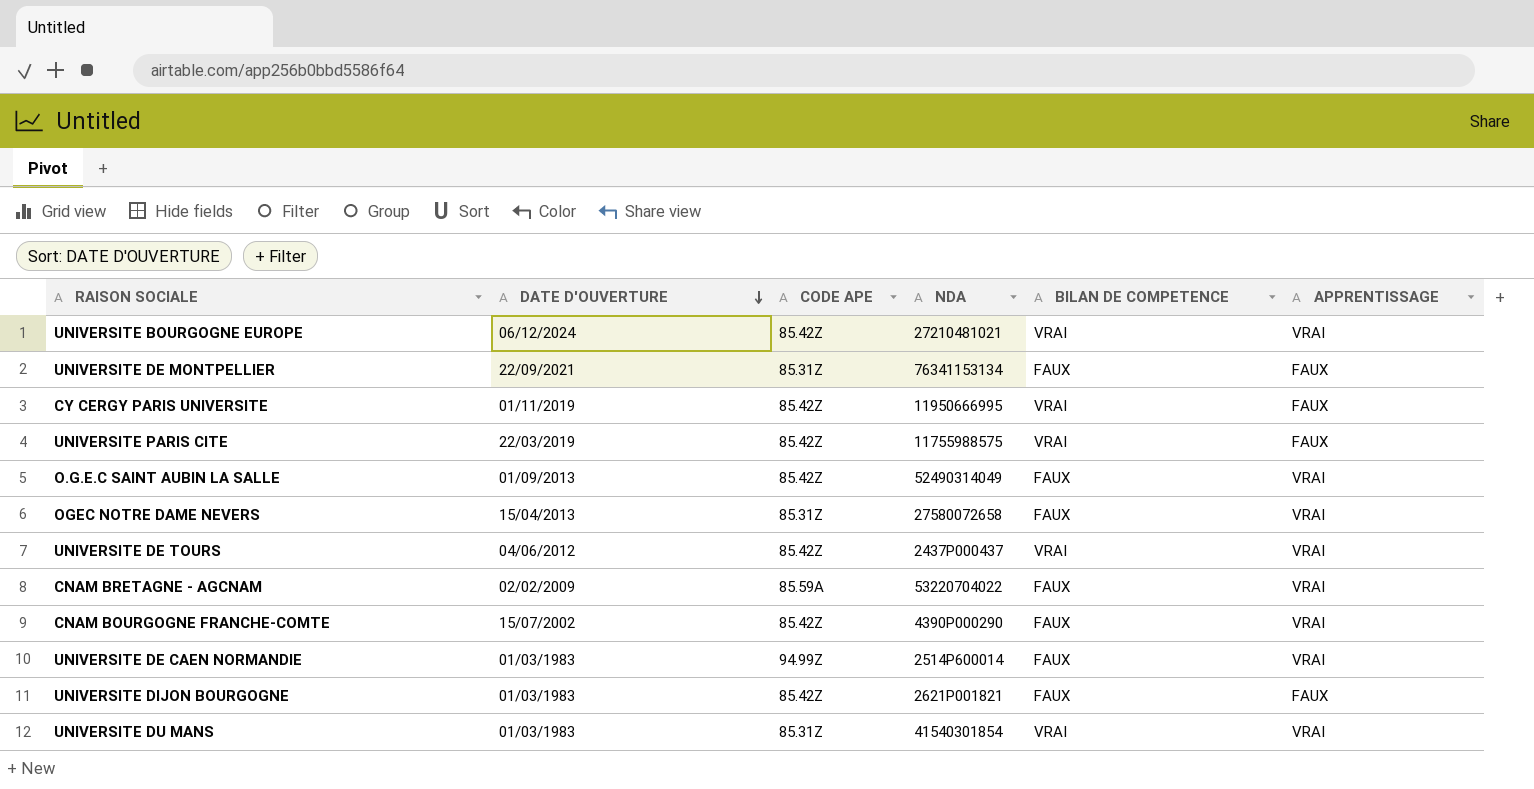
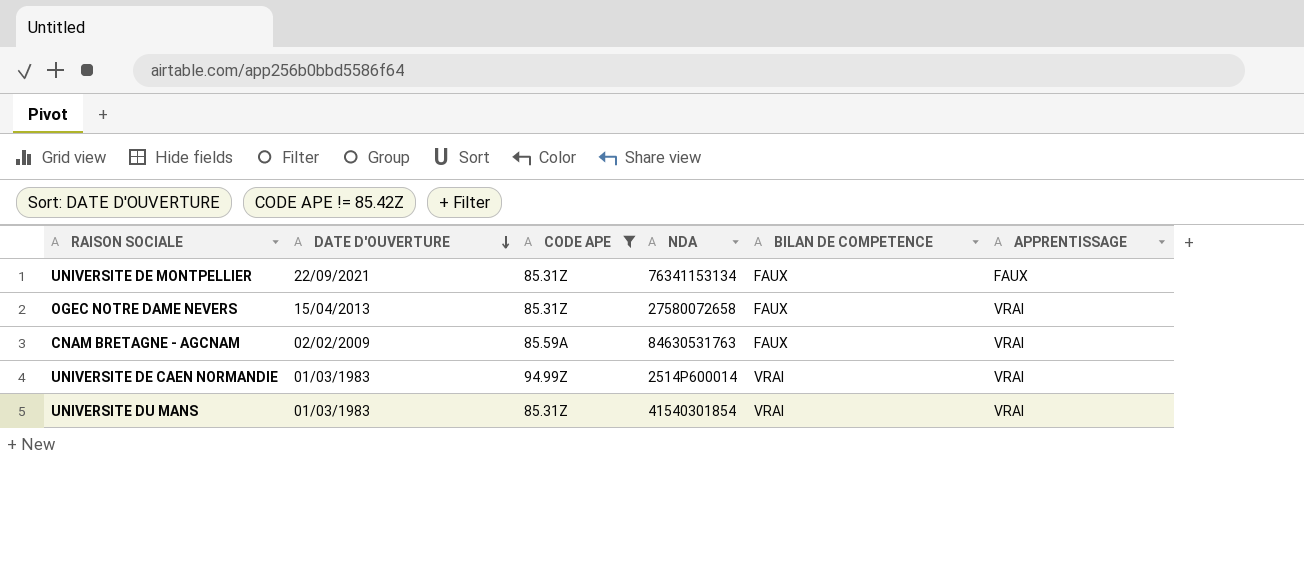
filter: none -> CODE APE != 85.42Z
CNAM BRETAGNE - AGCNAM | NDA: 53220704022 -> 84630531763
UNIVERSITE DE CAEN NORMANDIE | BILAN DE COMPETENCE: FAUX -> VRAI

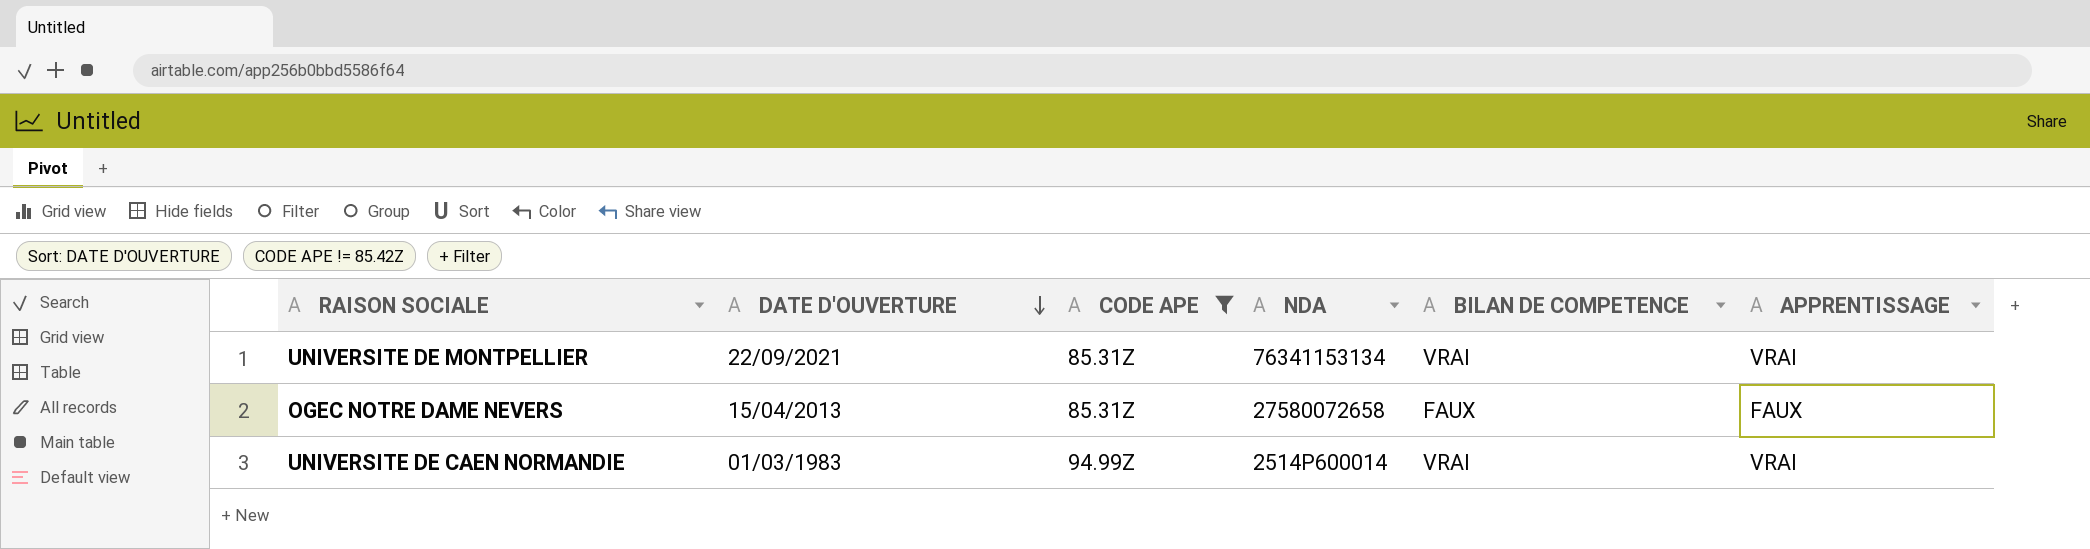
row CNAM BRETAGNE - AGCNAM: 02/02/2009 | 85.59A | 84630531763 | FAUX | VRAI -> none
row UNIVERSITE DU MANS: 01/03/1983 | 85.31Z | 41540301854 | VRAI | VRAI -> none
UNIVERSITE DE MONTPELLIER | BILAN DE COMPETENCE: FAUX -> VRAI
UNIVERSITE DE MONTPELLIER | APPRENTISSAGE: FAUX -> VRAI
OGEC NOTRE DAME NEVERS | APPRENTISSAGE: VRAI -> FAUX

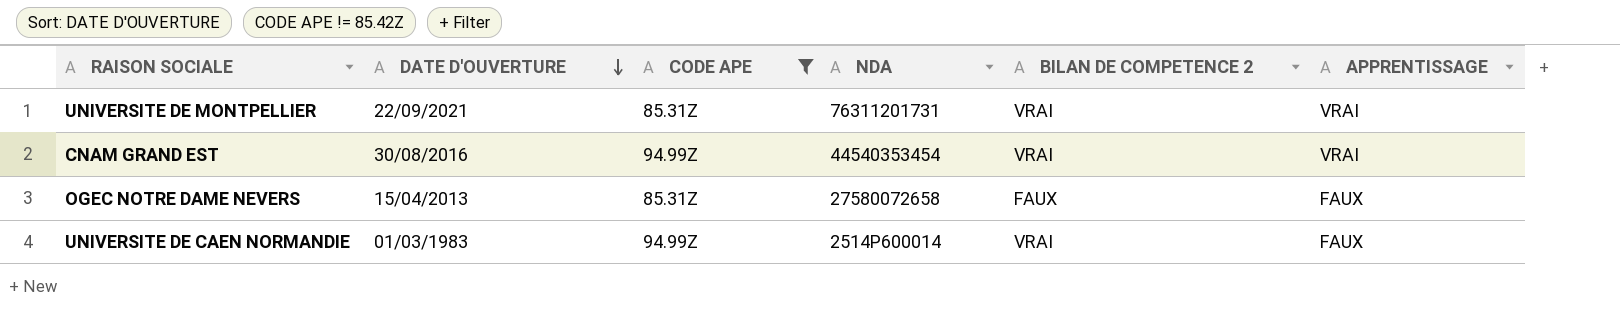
column name: BILAN DE COMPETENCE -> BILAN DE COMPETENCE 2
UNIVERSITE DE MONTPELLIER | NDA: 76341153134 -> 76311201731
row CNAM GRAND EST: none -> 30/08/2016 | 94.99Z | 44540353454 | VRAI | VRAI
UNIVERSITE DE CAEN NORMANDIE | APPRENTISSAGE: VRAI -> FAUX

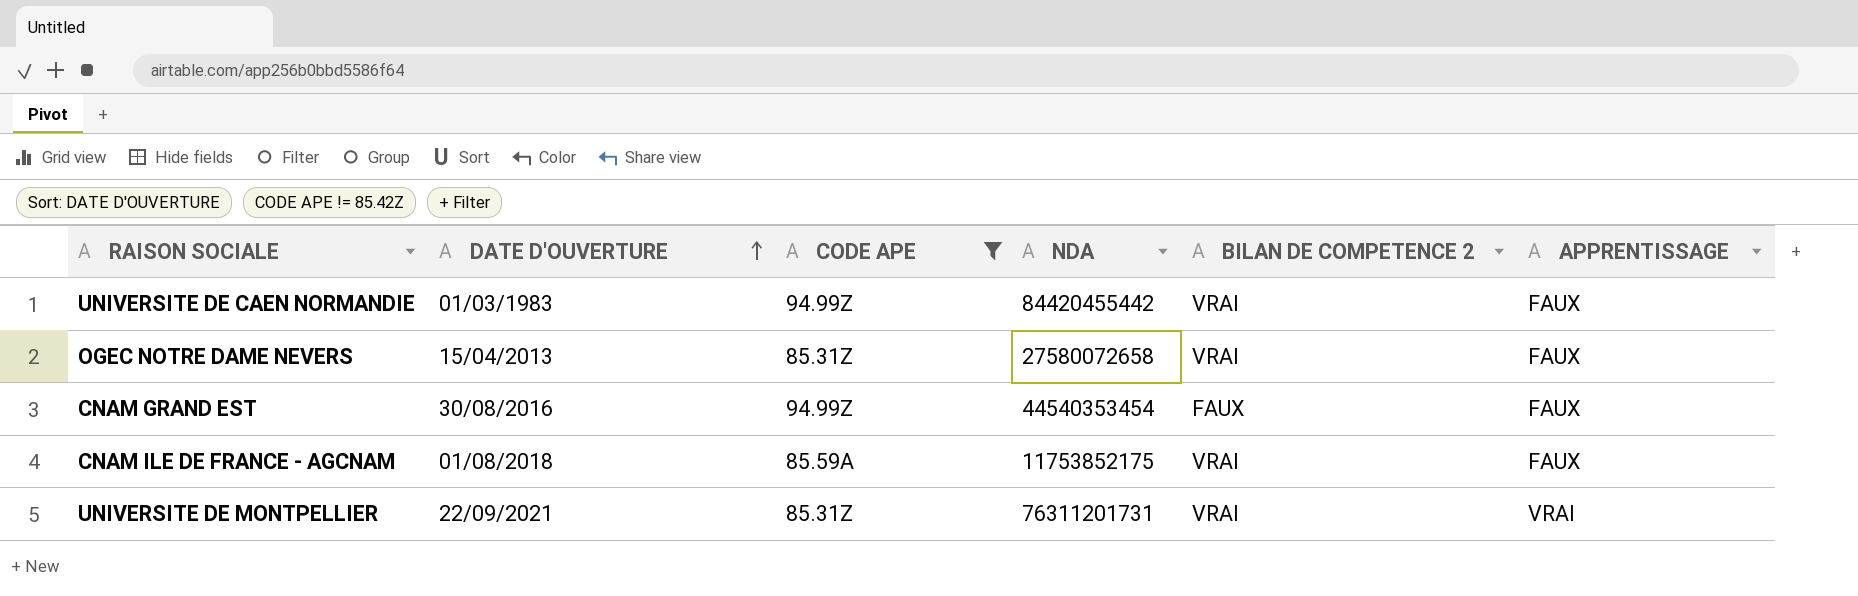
row order: DATE D'OUVERTURE descending -> DATE D'OUVERTURE ascending
UNIVERSITE DE CAEN NORMANDIE | NDA: 2514P600014 -> 84420455442
OGEC NOTRE DAME NEVERS | BILAN DE COMPETENCE 2: FAUX -> VRAI
CNAM GRAND EST | BILAN DE COMPETENCE 2: VRAI -> FAUX
CNAM GRAND EST | APPRENTISSAGE: VRAI -> FAUX
row CNAM ILE DE FRANCE - AGCNAM: none -> 01/08/2018 | 85.59A | 11753852175 | VRAI | FAUX

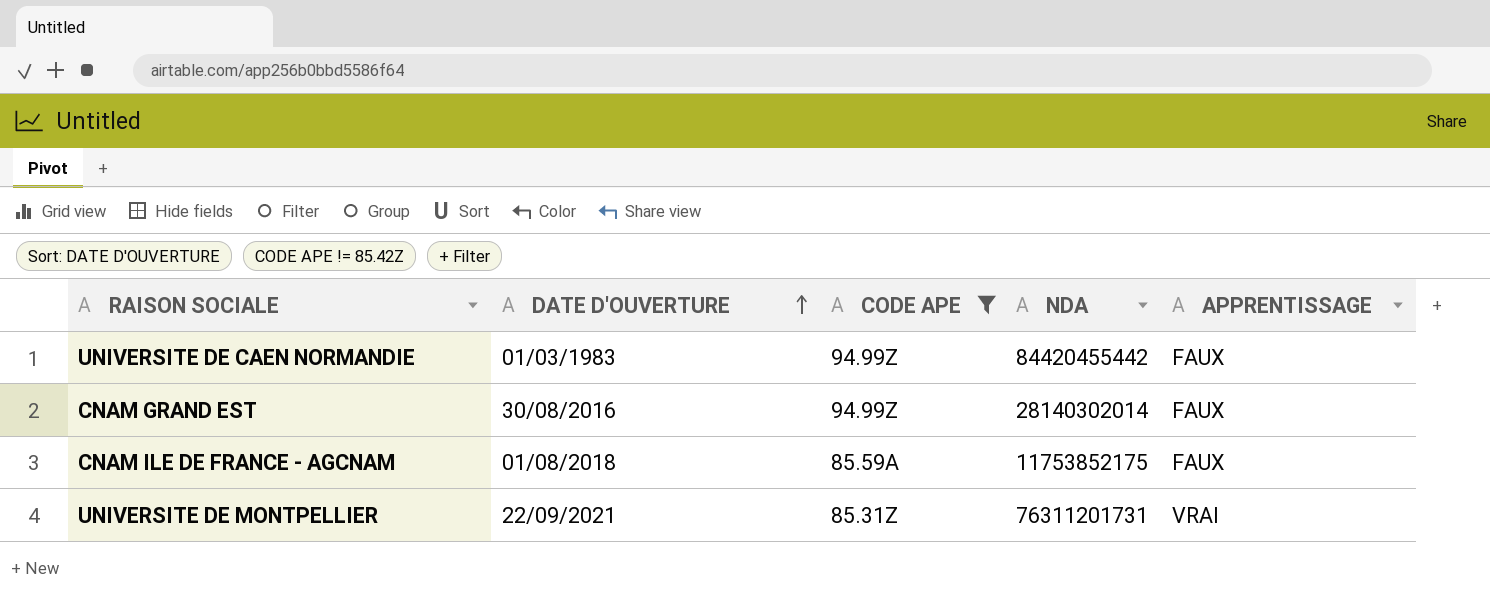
column BILAN DE COMPETENCE 2 | position: 5 -> none
row OGEC NOTRE DAME NEVERS: 15/04/2013 | 85.31Z | 27580072658 | VRAI | FAUX -> none
CNAM GRAND EST | NDA: 44540353454 -> 28140302014

